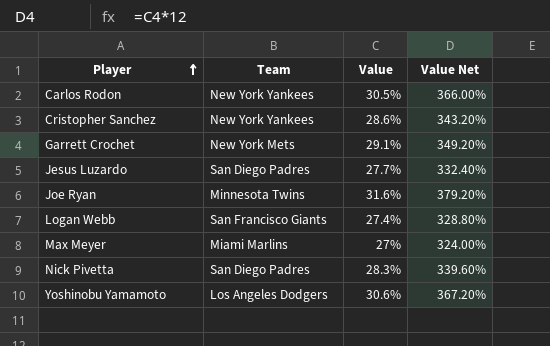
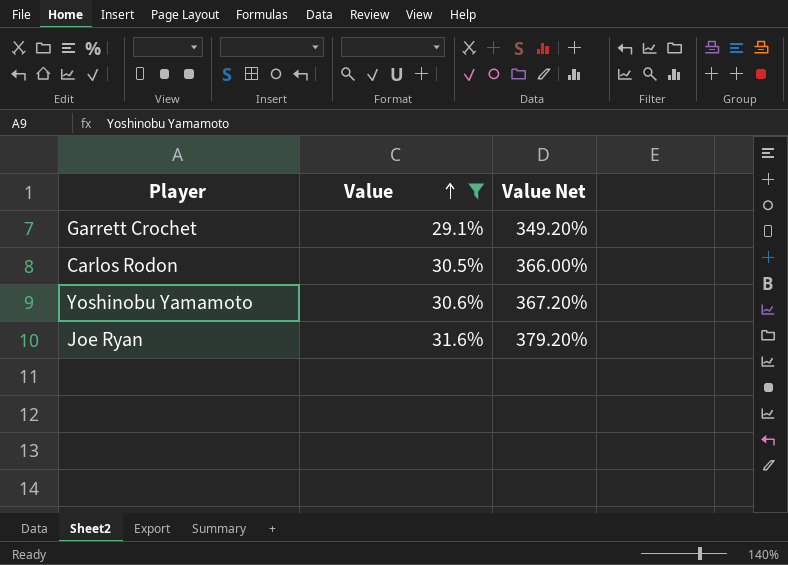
filter: none -> Value >= 29.1%
row order: Player ascending -> Value ascending
column Team | position: 2 -> none

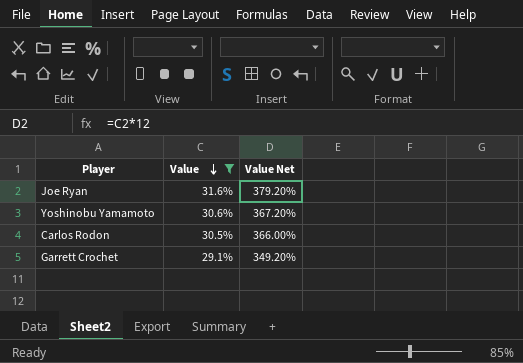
row order: Value ascending -> Value descending

